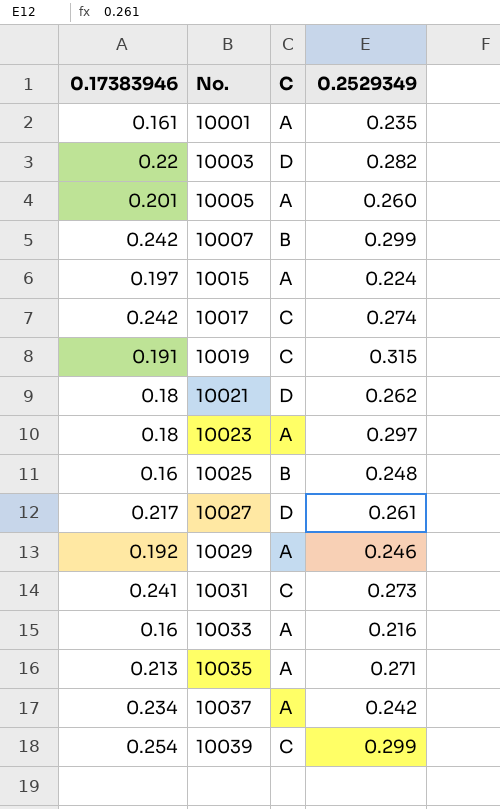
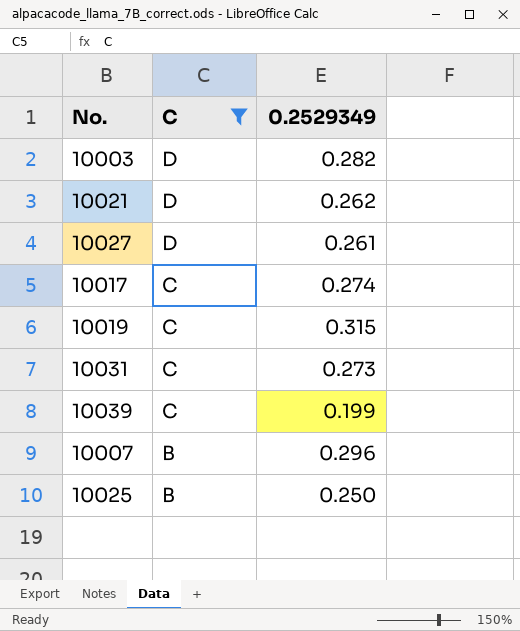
filter: none -> C != A
row order: No. ascending -> C descending
column 0.17383946 | position: 1 -> none
10039 | 0.2529349: 0.299 -> 0.199
10007 | 0.2529349: 0.299 -> 0.296
10025 | 0.2529349: 0.248 -> 0.250

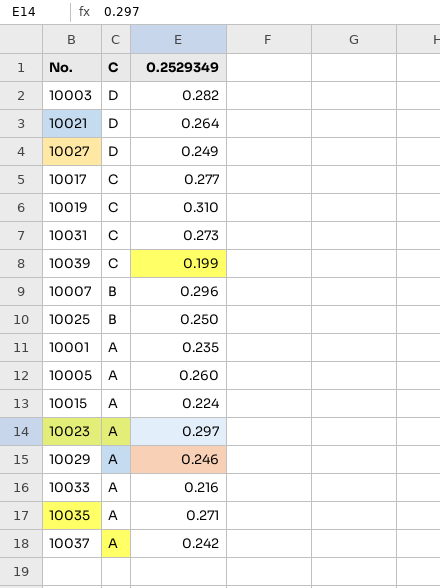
filter: C != A -> none
10021 | 0.2529349: 0.262 -> 0.264
10027 | 0.2529349: 0.261 -> 0.249
10017 | 0.2529349: 0.274 -> 0.277
10019 | 0.2529349: 0.315 -> 0.310

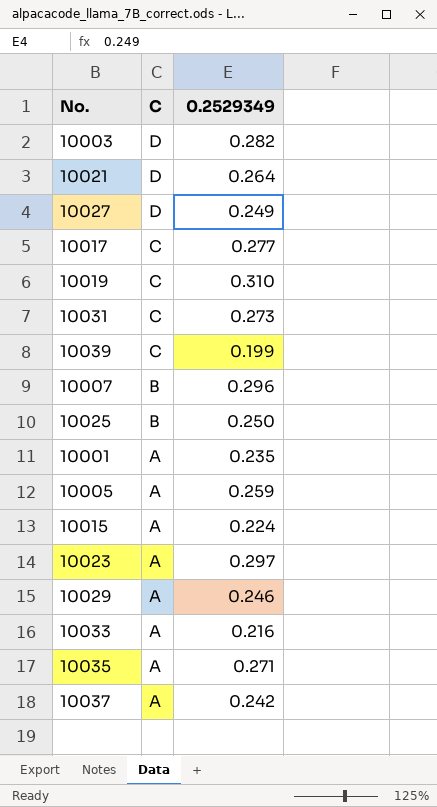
10005 | 0.2529349: 0.260 -> 0.259

